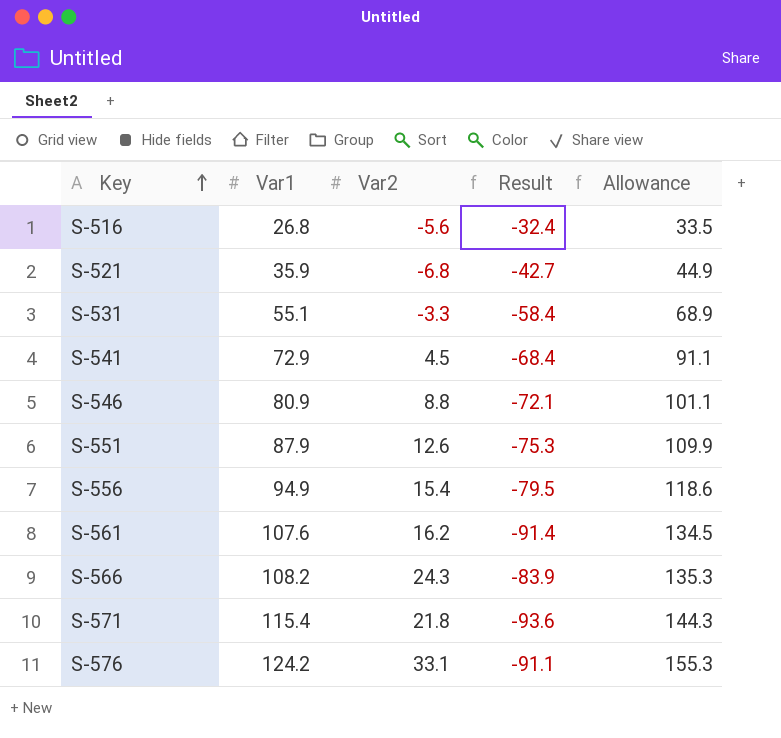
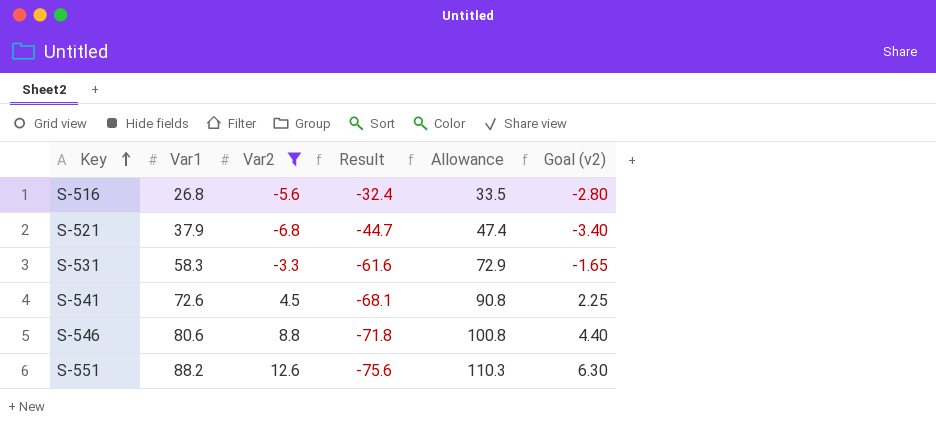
filter: none -> Var2 <= 12.6
column Goal (v2) | formula: none -> [Var2] * 0.5
S-521 | Var1: 35.9 -> 37.9
S-521 | Result: -42.7 -> -44.7
S-521 | Allowance: 44.9 -> 47.4
S-531 | Var1: 55.1 -> 58.3
S-531 | Result: -58.4 -> -61.6
S-531 | Allowance: 68.9 -> 72.9
S-541 | Var1: 72.9 -> 72.6
S-541 | Result: -68.4 -> -68.1
S-541 | Allowance: 91.1 -> 90.8
S-546 | Var1: 80.9 -> 80.6
S-546 | Result: -72.1 -> -71.8
S-546 | Allowance: 101.1 -> 100.8
S-551 | Var1: 87.9 -> 88.2
S-551 | Result: -75.3 -> -75.6
S-551 | Allowance: 109.9 -> 110.3

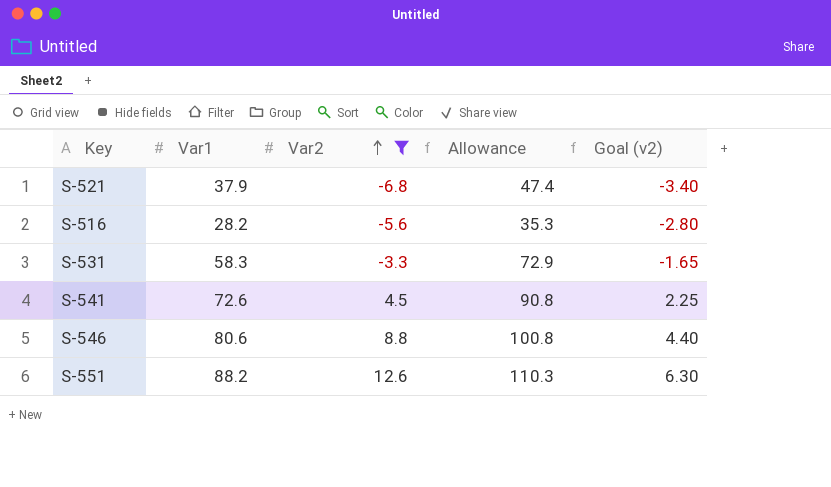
row order: Key ascending -> Var2 ascending
column Result | formula: [Var2] - [Var1] -> none
S-516 | Var1: 26.8 -> 28.2
S-516 | Allowance: 33.5 -> 35.3

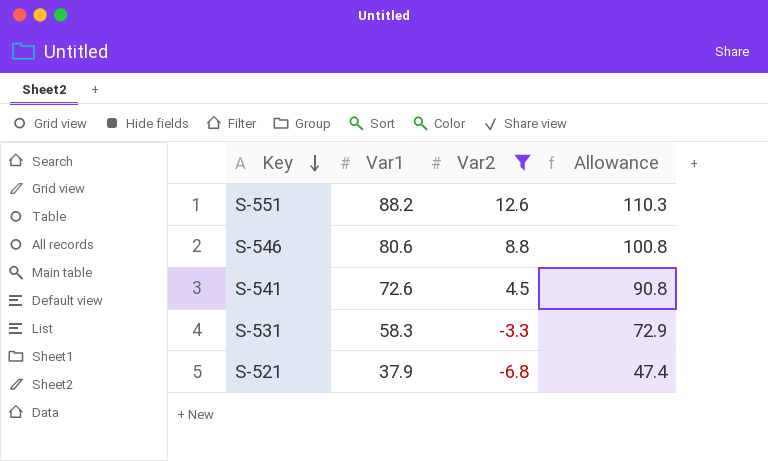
row order: Var2 ascending -> Key descending
column Goal (v2) | formula: [Var2] * 0.5 -> none
row S-516: 28.2 | -5.6 | 35.3 | -2.80 -> none

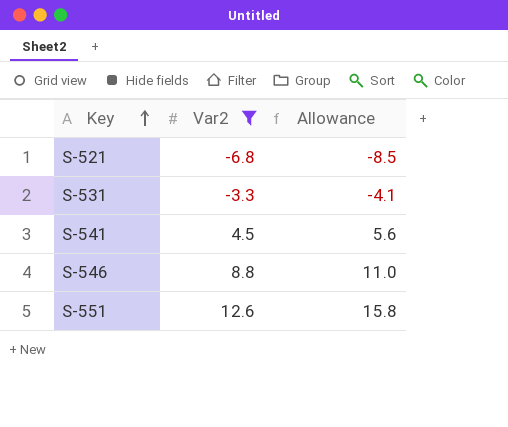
row order: Key descending -> Key ascending
column Var1 | position: 2 -> none
column Allowance | formula: [Var1] * 1.25 -> [Var2] * 1.25

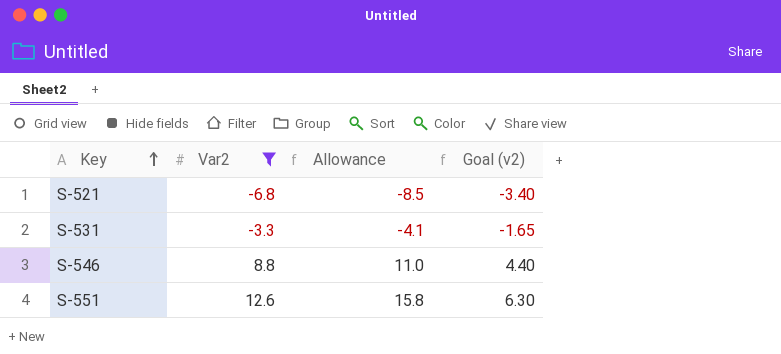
column Goal (v2) | formula: none -> [Var2] * 0.5
row S-541: 4.5 | 5.6 -> none

